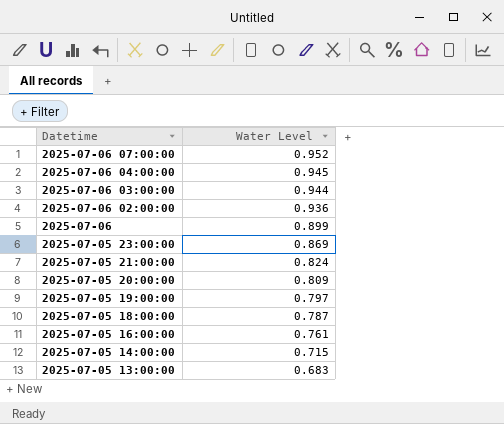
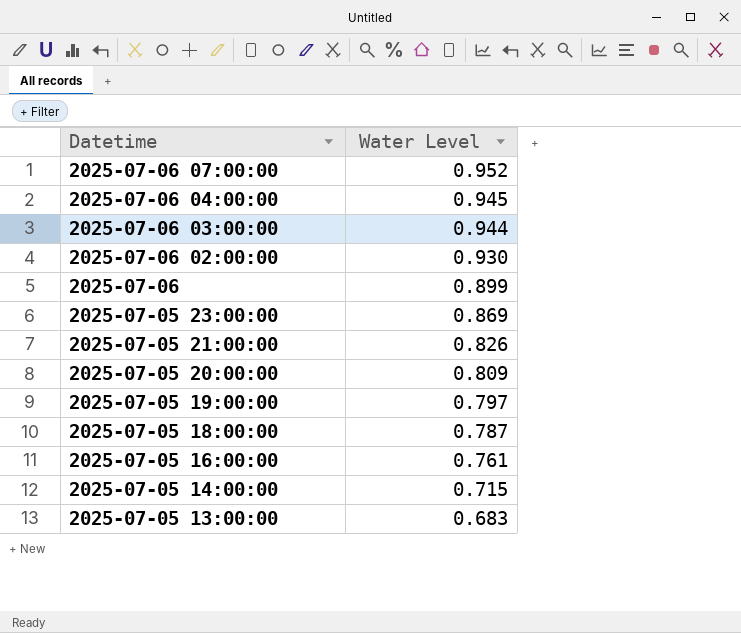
2025-07-06 02:00:00 | Water Level: 0.936 -> 0.930
2025-07-05 21:00:00 | Water Level: 0.824 -> 0.826

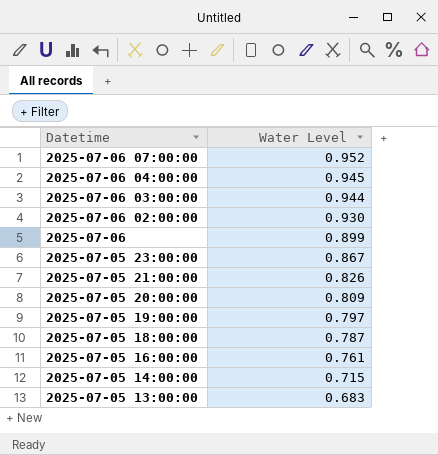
2025-07-05 23:00:00 | Water Level: 0.869 -> 0.867

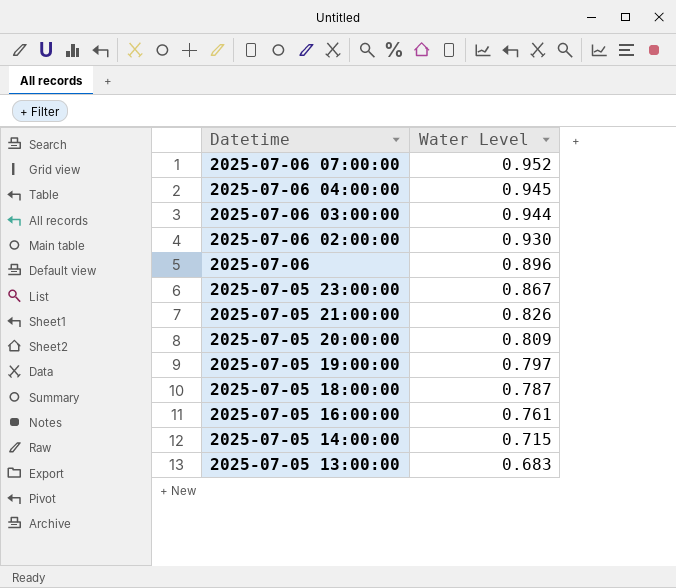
2025-07-06 | Water Level: 0.899 -> 0.896

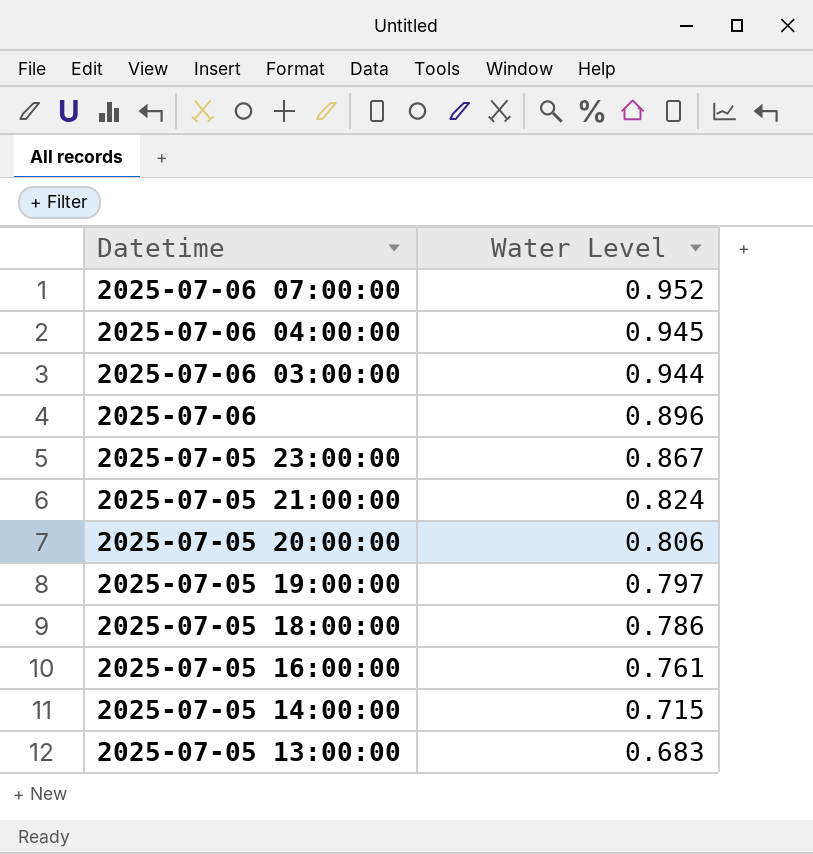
row 2025-07-06 02:00:00: 0.930 -> none
2025-07-05 21:00:00 | Water Level: 0.826 -> 0.824
2025-07-05 20:00:00 | Water Level: 0.809 -> 0.806
2025-07-05 18:00:00 | Water Level: 0.787 -> 0.786

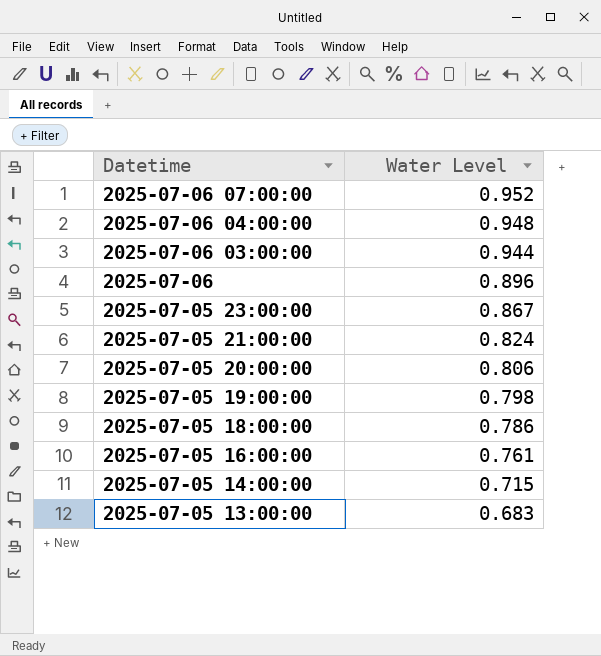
2025-07-06 04:00:00 | Water Level: 0.945 -> 0.948
2025-07-05 19:00:00 | Water Level: 0.797 -> 0.798

